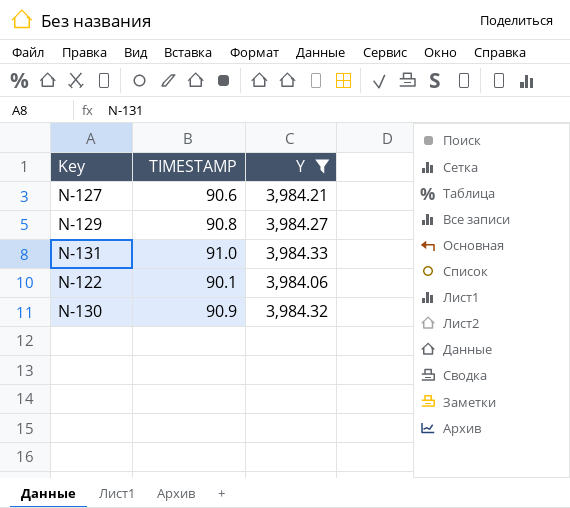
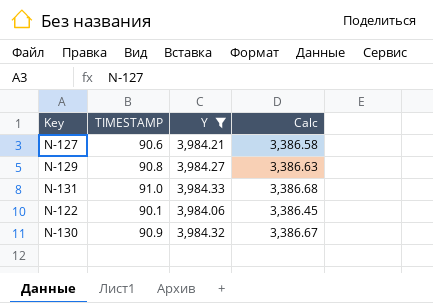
column Calc | formula: none -> [Y] * 0.85

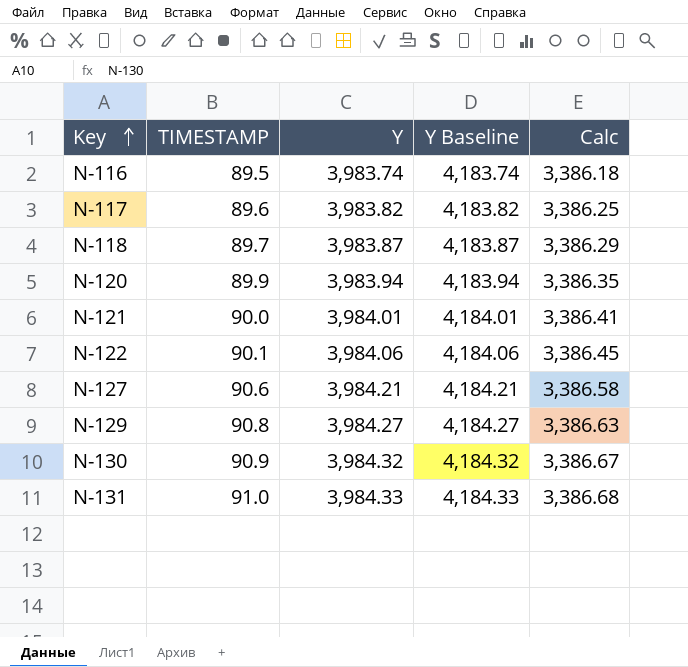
filter: Y >= 3,984.06 -> none
row order: none -> Key ascending
column Y Baseline | formula: none -> [Y] + 200

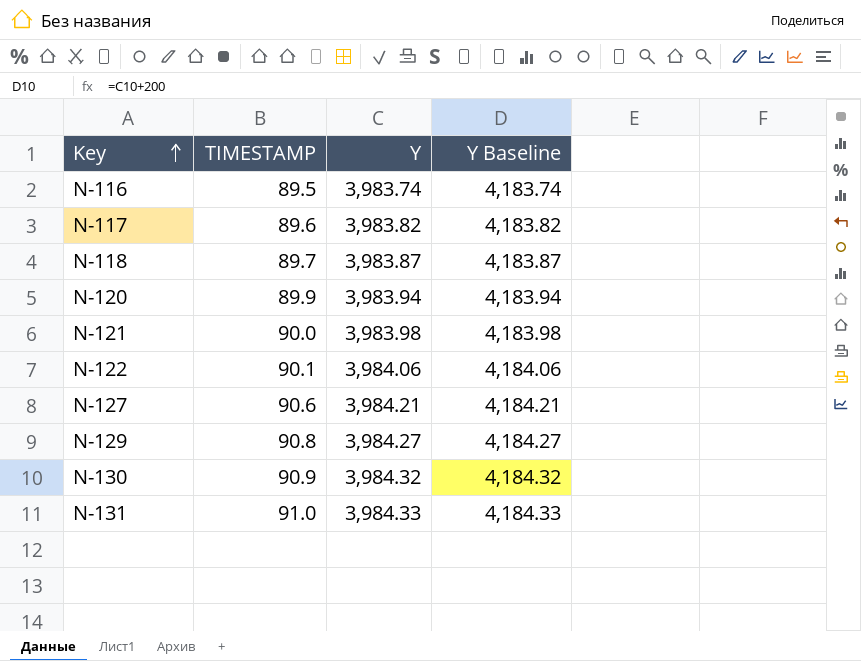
column Calc | formula: [Y] * 0.85 -> none
N-121 | Y: 3,984.01 -> 3,983.98
N-121 | Y Baseline: 4,184.01 -> 4,183.98

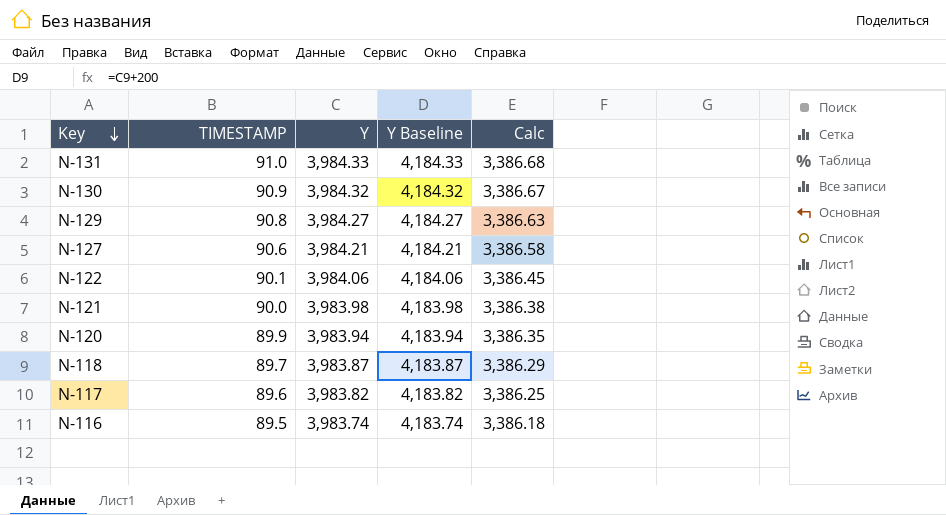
row order: Key ascending -> Key descending
column Calc | formula: none -> [Y] * 0.85

